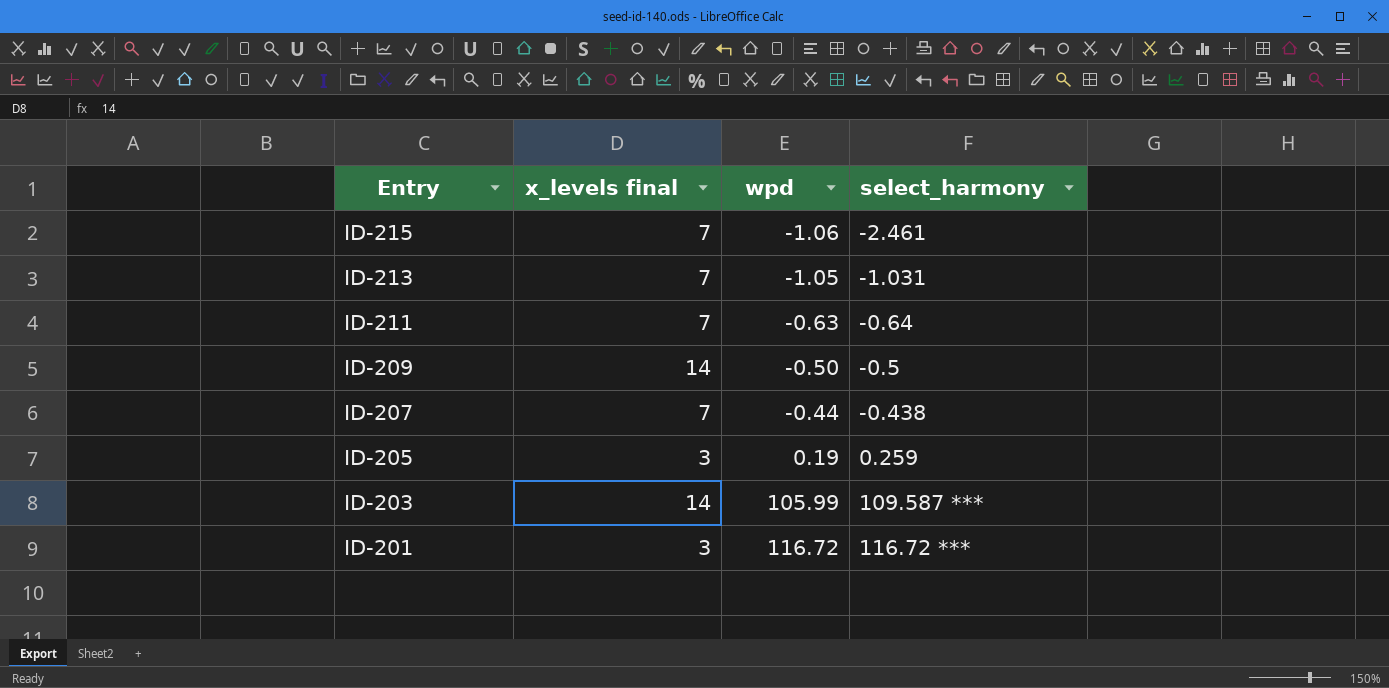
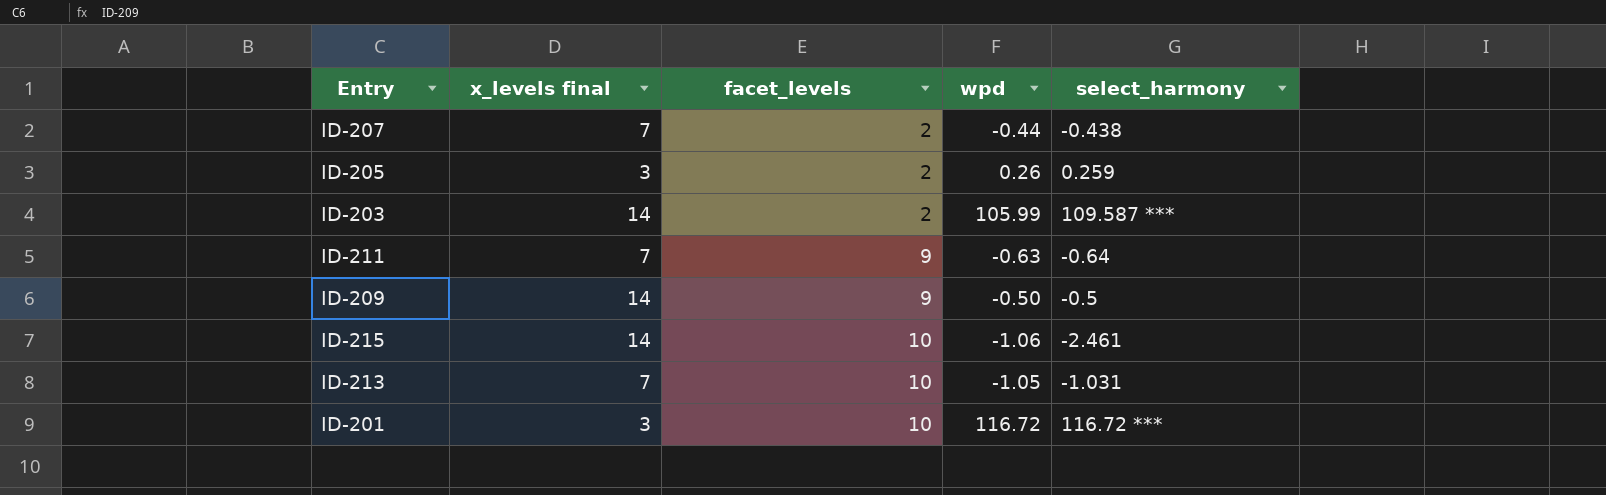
row order: Entry descending -> facet_levels ascending
column facet_levels | position: none -> 3
ID-205 | wpd: 0.19 -> 0.26
ID-215 | x_levels final: 7 -> 14

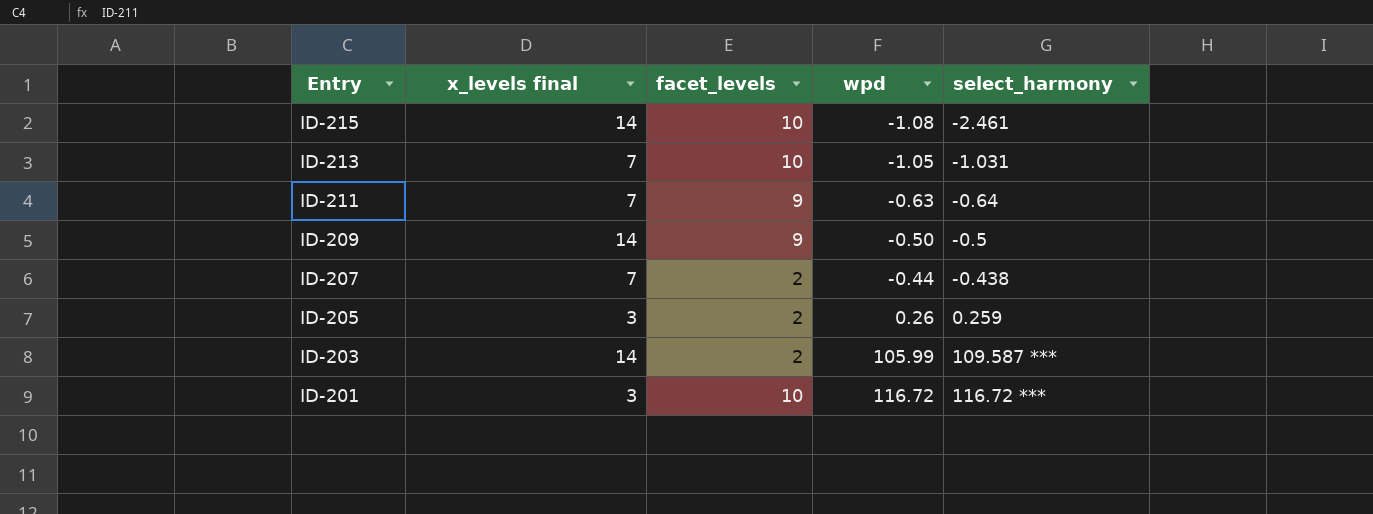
row order: facet_levels ascending -> Entry descending
ID-215 | wpd: -1.06 -> -1.08

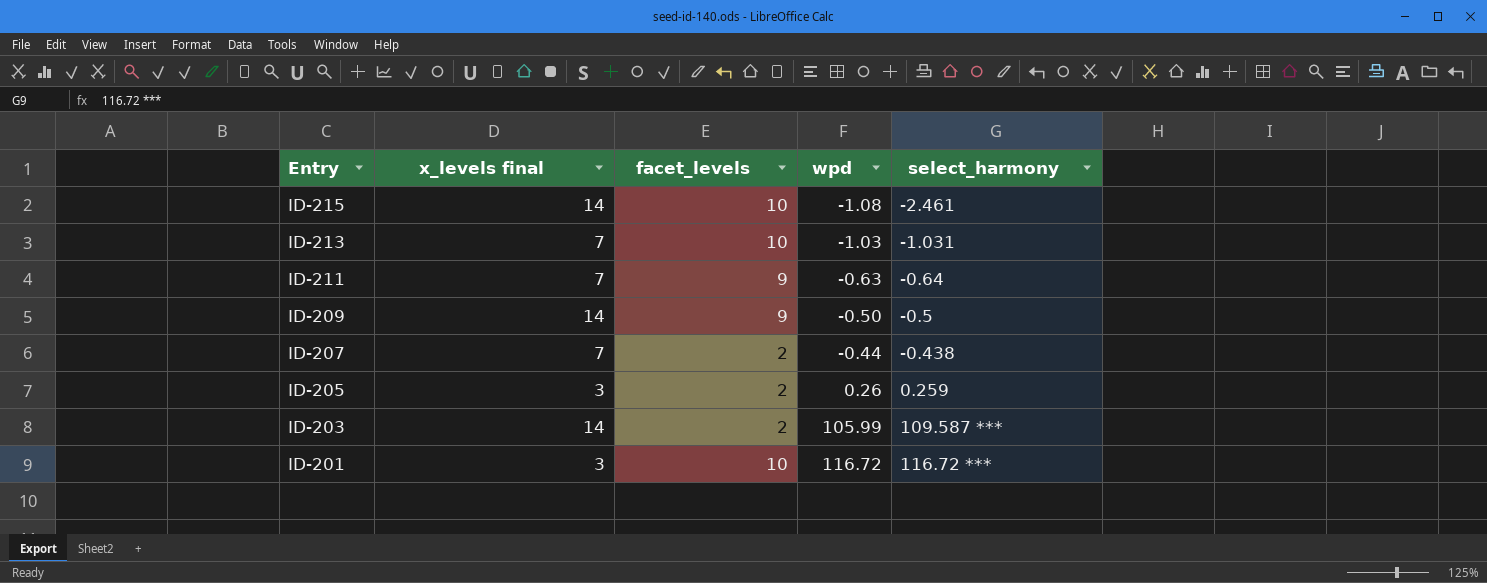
ID-213 | wpd: -1.05 -> -1.03

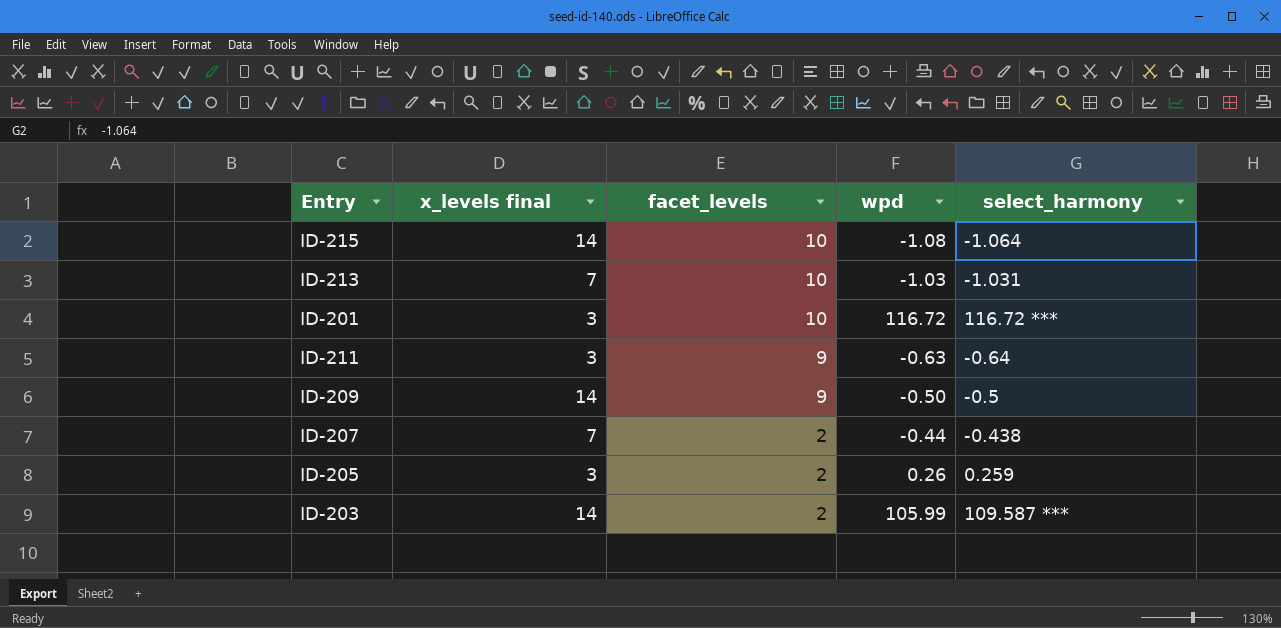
row order: Entry descending -> facet_levels descending
ID-215 | select_harmony: -2.461 -> -1.064
ID-211 | x_levels final: 7 -> 3

